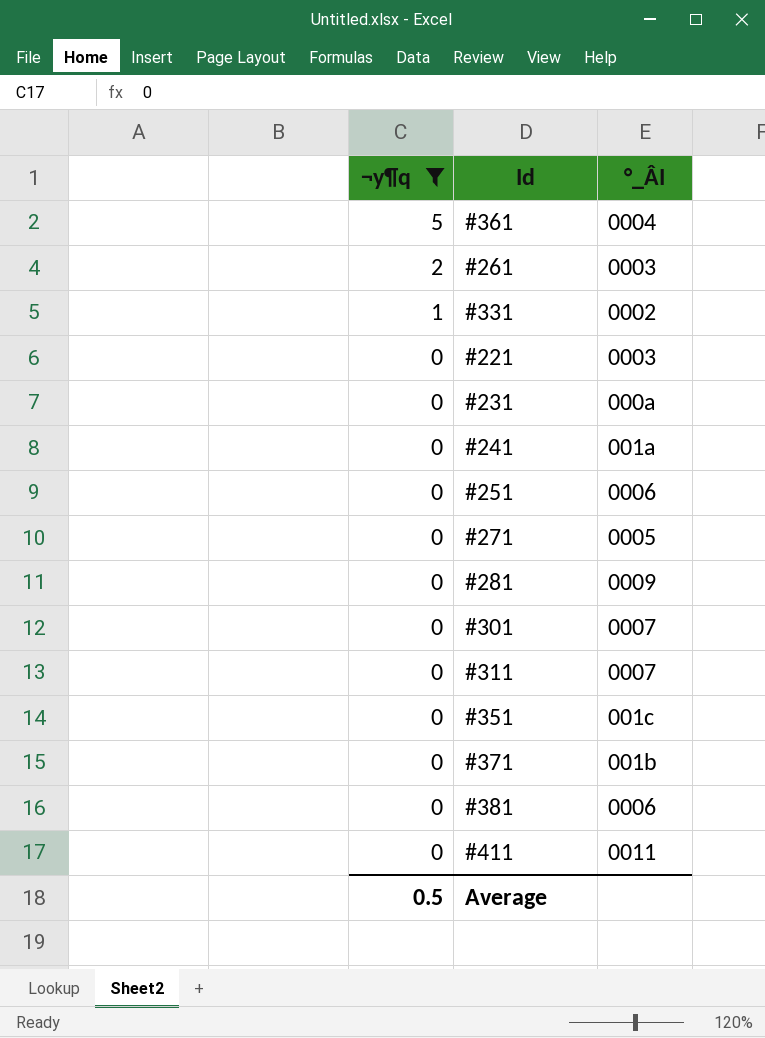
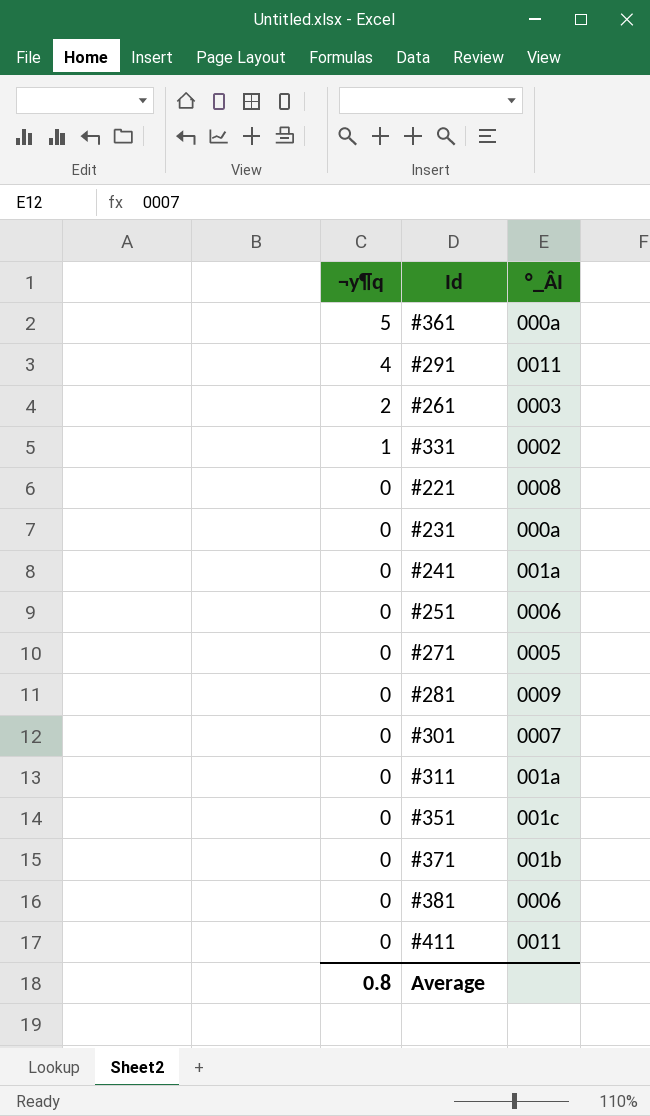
filter: ¬y¶q != 4 -> none
#361 | °_ÂI: 0004 -> 000a
#221 | °_ÂI: 0003 -> 0008
#311 | °_ÂI: 0007 -> 001a
Average | ¬y¶q: 0.5 -> 0.8

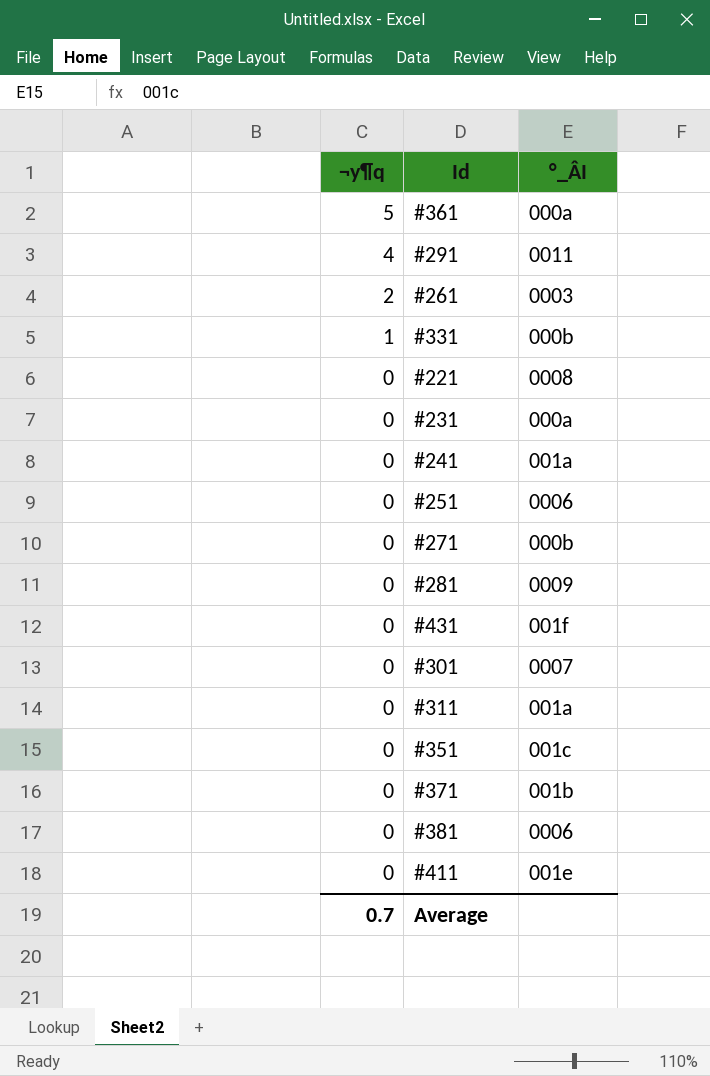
#331 | °_ÂI: 0002 -> 000b
#271 | °_ÂI: 0005 -> 000b
row #431: none -> 0 | 001f
#411 | °_ÂI: 0011 -> 001e
Average | ¬y¶q: 0.8 -> 0.7

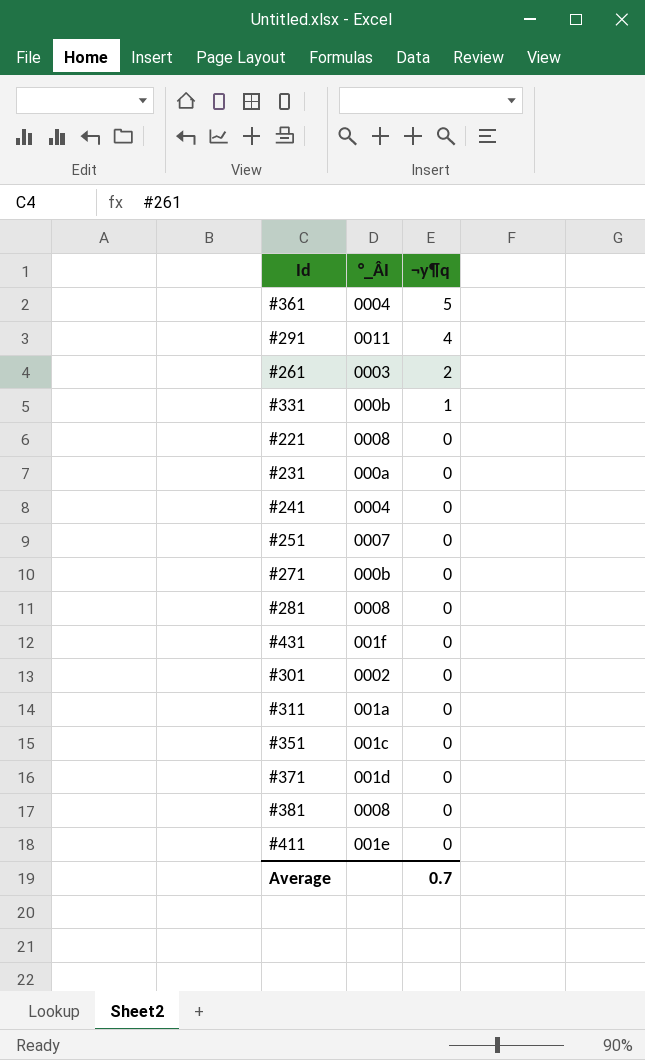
column ¬y¶q | position: 1 -> 3
#361 | °_ÂI: 000a -> 0004
#241 | °_ÂI: 001a -> 0004
#251 | °_ÂI: 0006 -> 0007
#281 | °_ÂI: 0009 -> 0008
#301 | °_ÂI: 0007 -> 0002
#371 | °_ÂI: 001b -> 001d
#381 | °_ÂI: 0006 -> 0008

